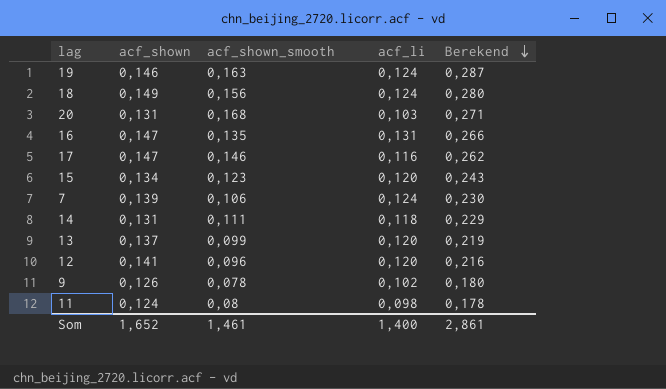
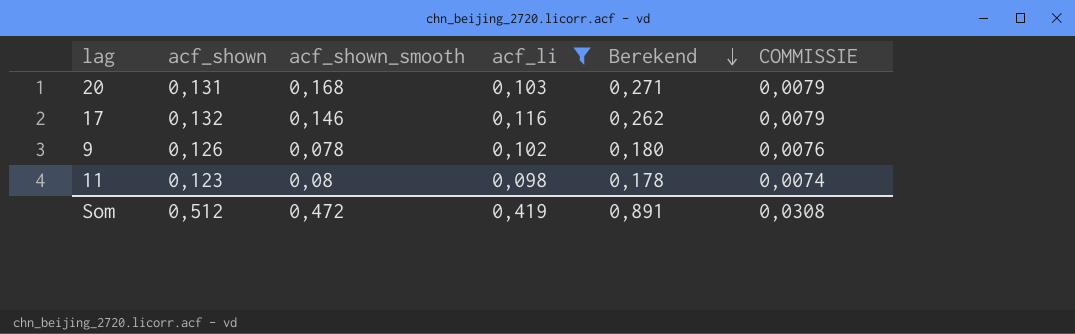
filter: none -> acf_li <= 0,116
column COMMISSIE | formula: none -> [acf_shown] * 0,06
17 | acf_shown: 0,147 -> 0,132
11 | acf_shown: 0,124 -> 0,123
Som | acf_shown: 1,652 -> 0,512
Som | acf_shown_smooth: 1,461 -> 0,472
Som | acf_li: 1,400 -> 0,419
Som | Berekend: 2,861 -> 0,891

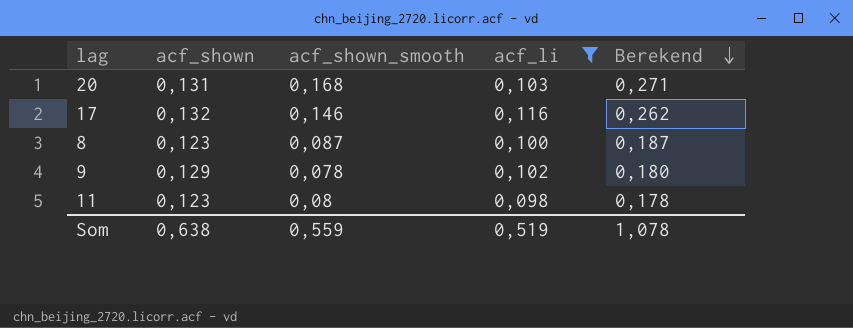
column COMMISSIE | formula: [acf_shown] * 0,06 -> none
row 8: none -> 0,123 | 0,087 | 0,100 | 0,187
9 | acf_shown: 0,126 -> 0,129
Som | acf_shown: 0,512 -> 0,638
Som | acf_shown_smooth: 0,472 -> 0,559
Som | acf_li: 0,419 -> 0,519
Som | Berekend: 0,891 -> 1,078

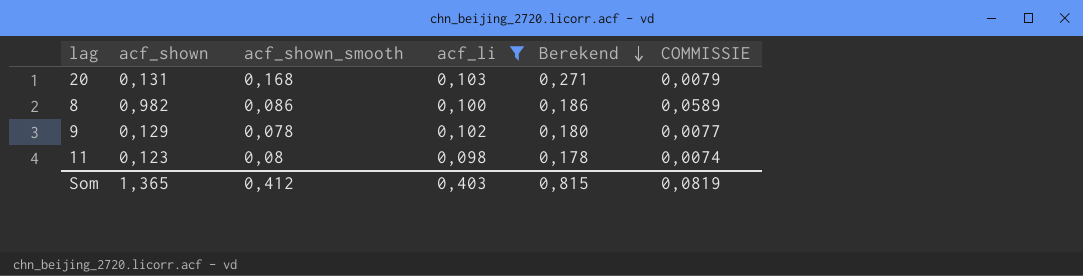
column COMMISSIE | formula: none -> [acf_shown] * 0,06
row 17: 0,132 | 0,146 | 0,116 | 0,262 -> none
8 | acf_shown: 0,123 -> 0,982
8 | acf_shown_smooth: 0,087 -> 0,086
8 | Berekend: 0,187 -> 0,186
Som | acf_shown: 0,638 -> 1,365
Som | acf_shown_smooth: 0,559 -> 0,412
Som | acf_li: 0,519 -> 0,403
Som | Berekend: 1,078 -> 0,815

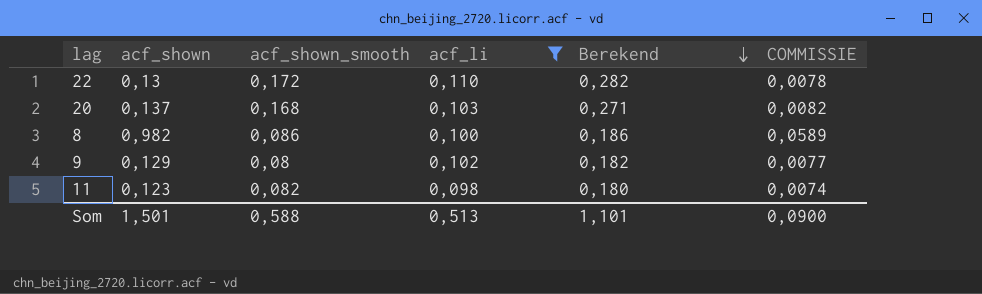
row 22: none -> 0,13 | 0,172 | 0,110 | 0,282 | 0,0078
20 | acf_shown: 0,131 -> 0,137
20 | COMMISSIE: 0,0079 -> 0,0082
9 | acf_shown_smooth: 0,078 -> 0,08
9 | Berekend: 0,180 -> 0,182
11 | acf_shown_smooth: 0,08 -> 0,082
11 | Berekend: 0,178 -> 0,180
Som | acf_shown: 1,365 -> 1,501
Som | acf_shown_smooth: 0,412 -> 0,588
Som | acf_li: 0,403 -> 0,513
Som | Berekend: 0,815 -> 1,101
Som | COMMISSIE: 0,0819 -> 0,0900

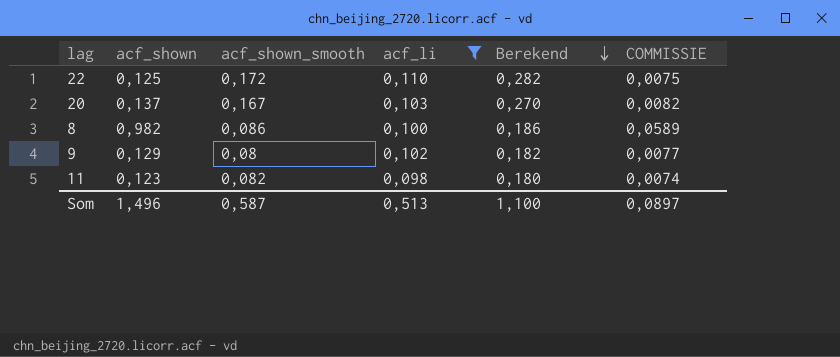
22 | acf_shown: 0,13 -> 0,125
22 | COMMISSIE: 0,0078 -> 0,0075
20 | acf_shown_smooth: 0,168 -> 0,167
20 | Berekend: 0,271 -> 0,270
Som | acf_shown: 1,501 -> 1,496
Som | acf_shown_smooth: 0,588 -> 0,587
Som | Berekend: 1,101 -> 1,100
Som | COMMISSIE: 0,0900 -> 0,0897

